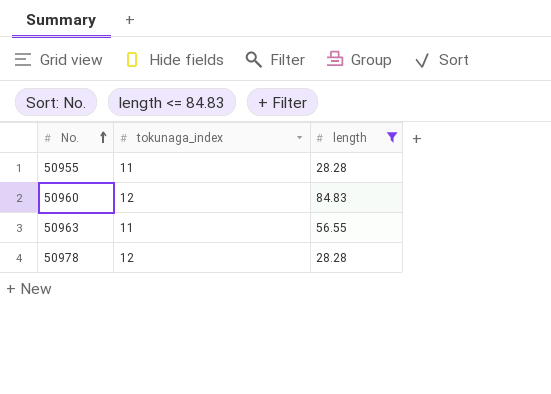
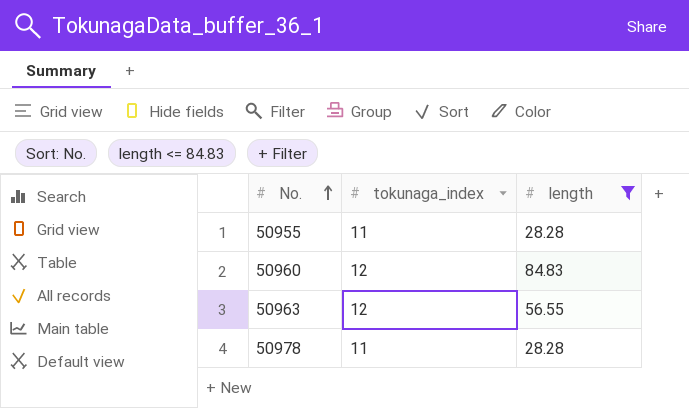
50963 | tokunaga_index: 11 -> 12
50978 | tokunaga_index: 12 -> 11

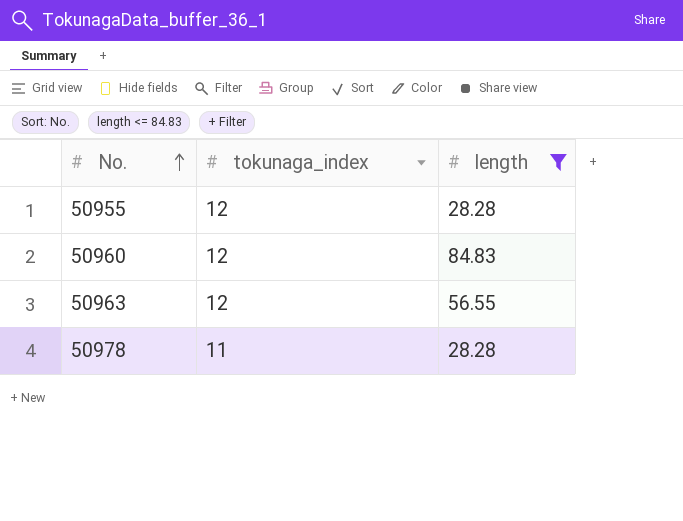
50955 | tokunaga_index: 11 -> 12

